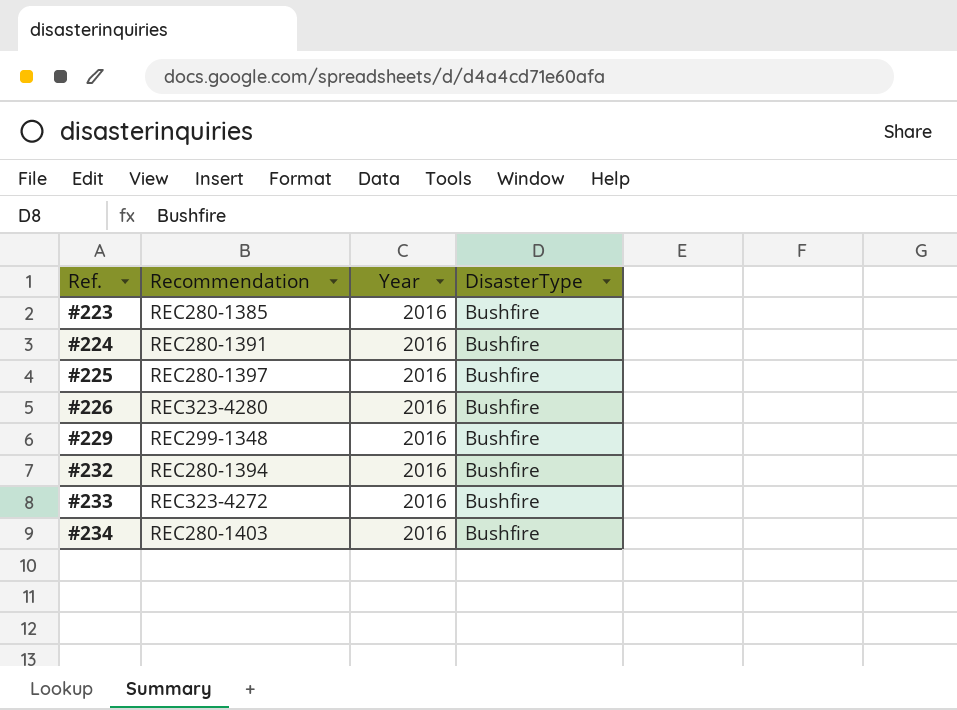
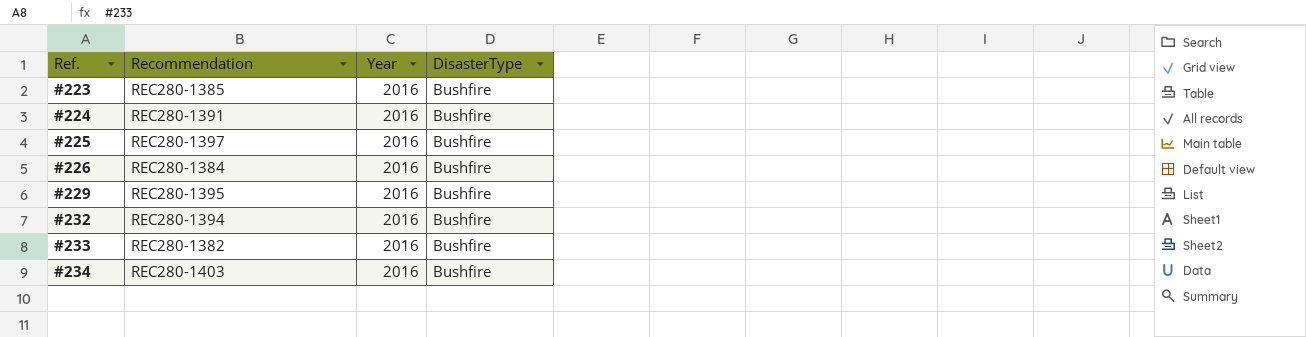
#226 | Recommendation: REC323-4280 -> REC280-1384
#229 | Recommendation: REC299-1348 -> REC280-1395
#233 | Recommendation: REC323-4272 -> REC280-1382

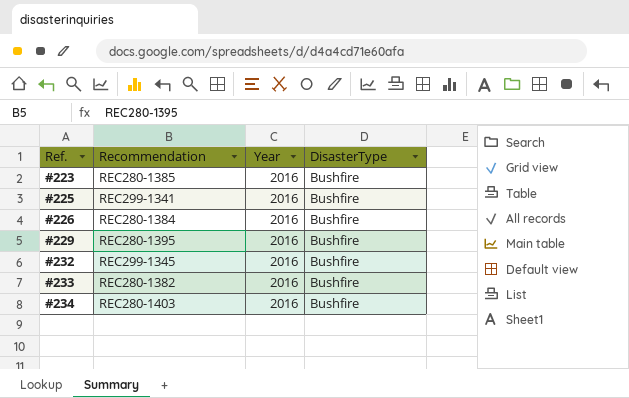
row #224: REC280-1391 | 2016 | Bushfire -> none
#225 | Recommendation: REC280-1397 -> REC299-1341
#232 | Recommendation: REC280-1394 -> REC299-1345

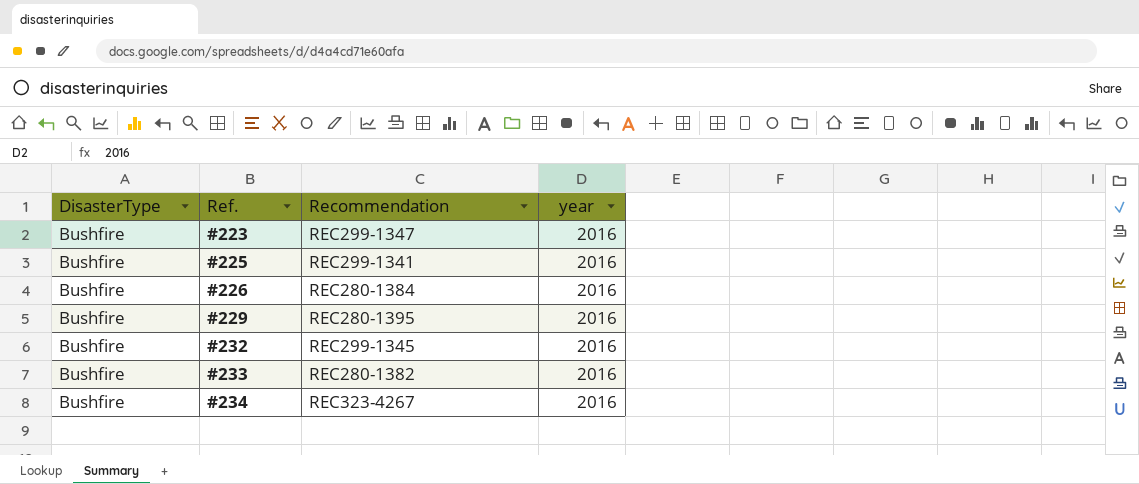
column DisasterType | position: 4 -> 1
column name: Year -> year
#223 | Recommendation: REC280-1385 -> REC299-1347
#234 | Recommendation: REC280-1403 -> REC323-4267

